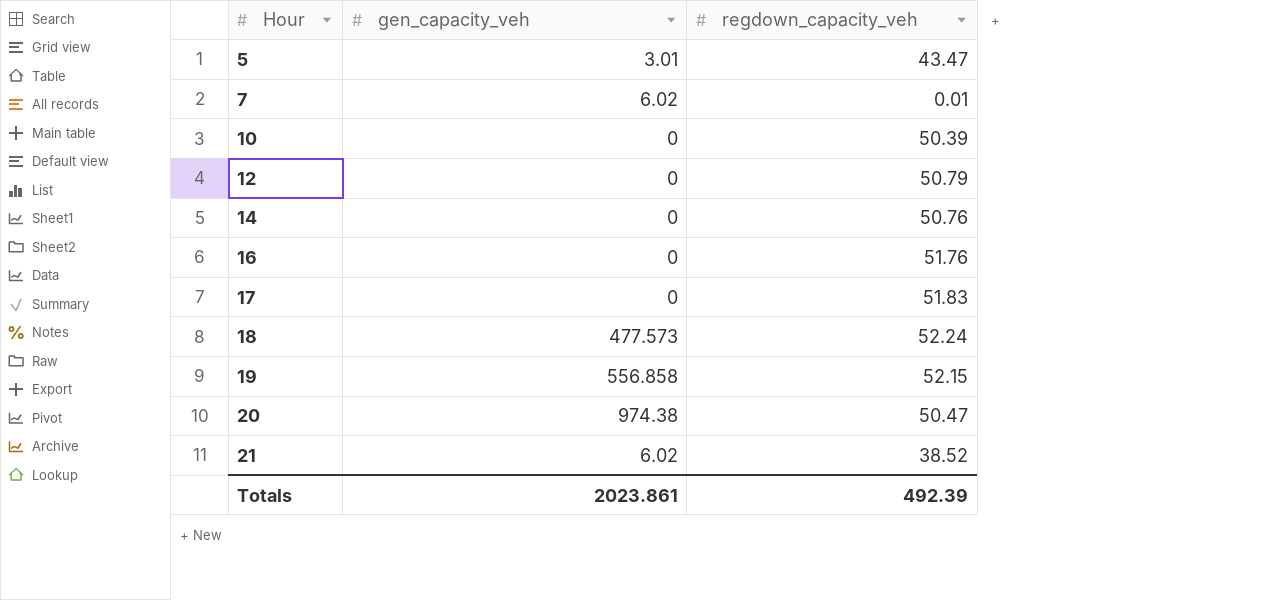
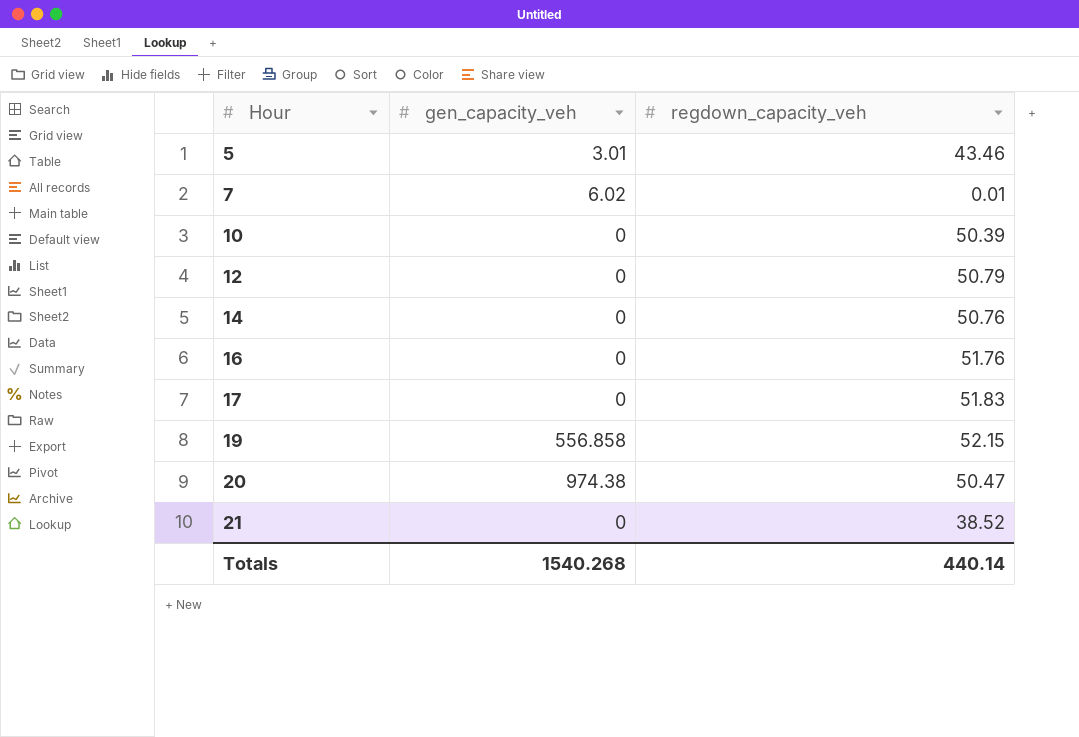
row 18: 477.573 | 52.24 -> none
5 | regdown_capacity_veh: 43.47 -> 43.46
21 | gen_capacity_veh: 6.02 -> 0
Totals | gen_capacity_veh: 2023.861 -> 1540.268
Totals | regdown_capacity_veh: 492.39 -> 440.14

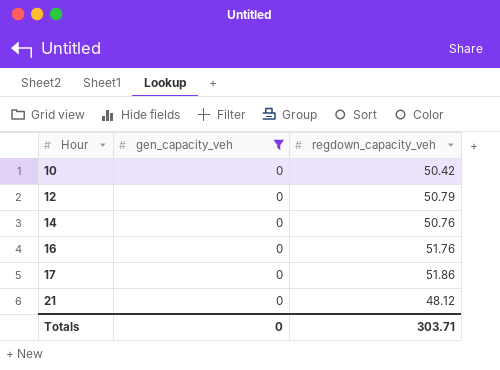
filter: none -> gen_capacity_veh = 0
10 | regdown_capacity_veh: 50.39 -> 50.42
17 | regdown_capacity_veh: 51.83 -> 51.86
21 | regdown_capacity_veh: 38.52 -> 48.12
Totals | gen_capacity_veh: 1540.268 -> 0
Totals | regdown_capacity_veh: 440.14 -> 303.71

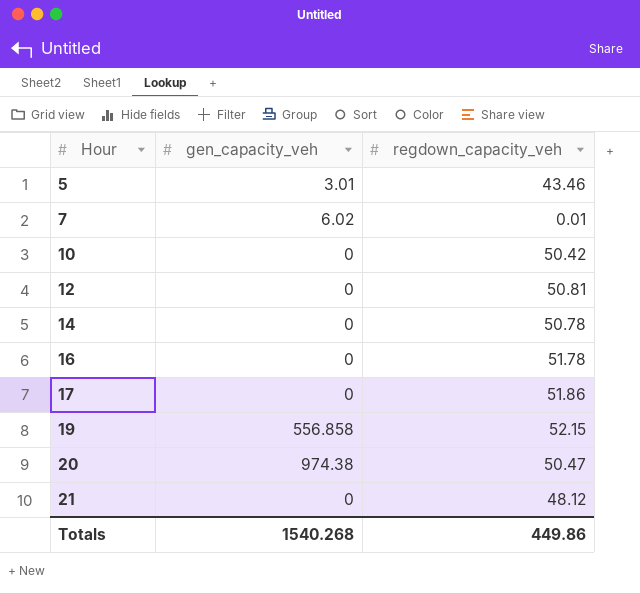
filter: gen_capacity_veh = 0 -> none
12 | regdown_capacity_veh: 50.79 -> 50.81
14 | regdown_capacity_veh: 50.76 -> 50.78
16 | regdown_capacity_veh: 51.76 -> 51.78
Totals | gen_capacity_veh: 0 -> 1540.268
Totals | regdown_capacity_veh: 303.71 -> 449.86

